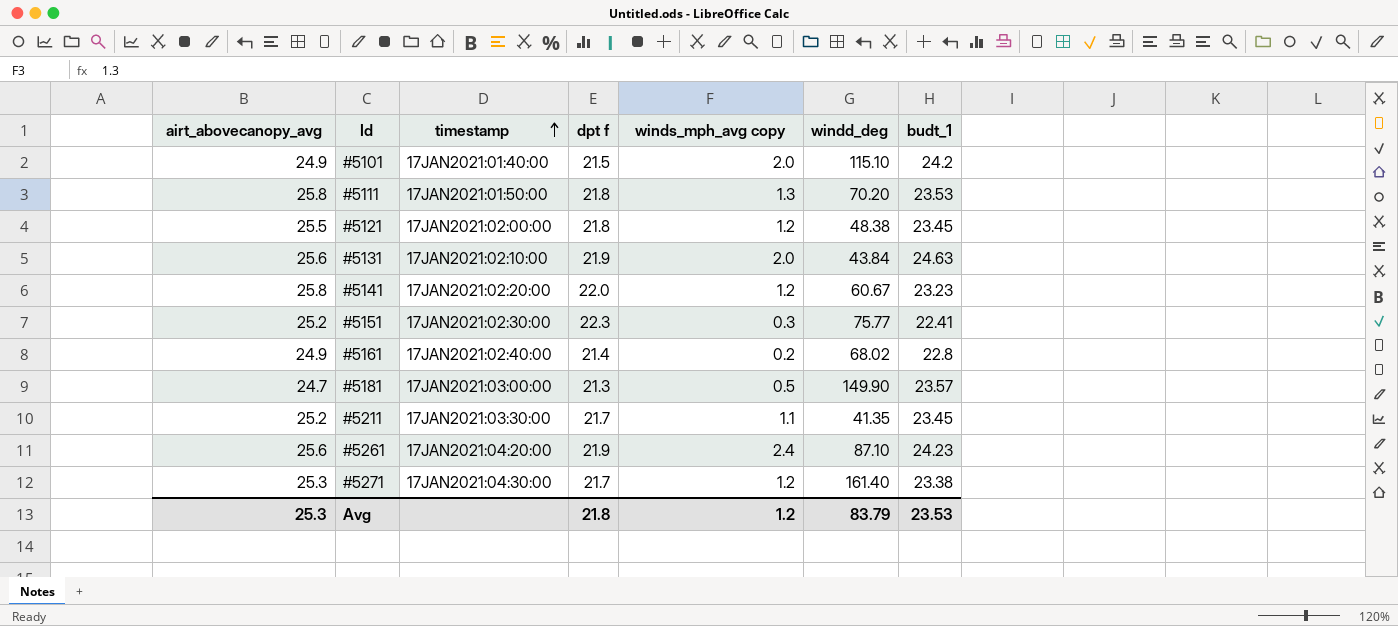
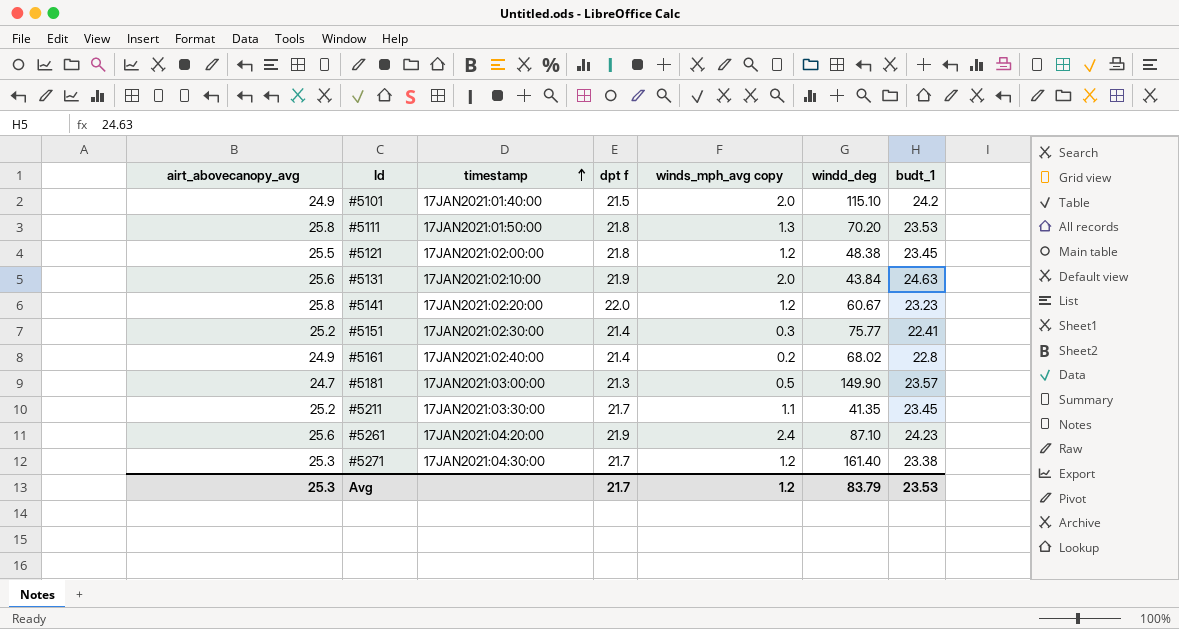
#5151 | dpt f: 22.3 -> 21.4
Avg | dpt f: 21.8 -> 21.7

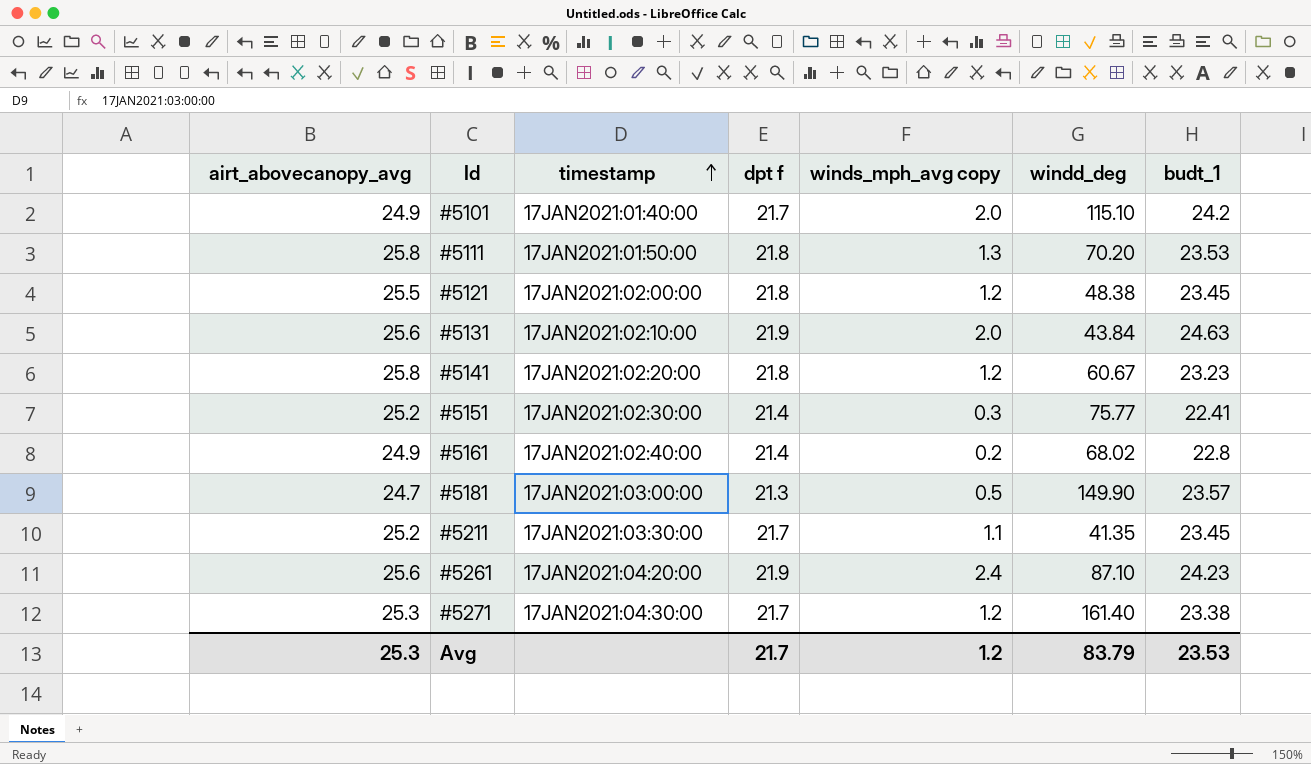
#5101 | dpt f: 21.5 -> 21.7
#5141 | dpt f: 22.0 -> 21.8

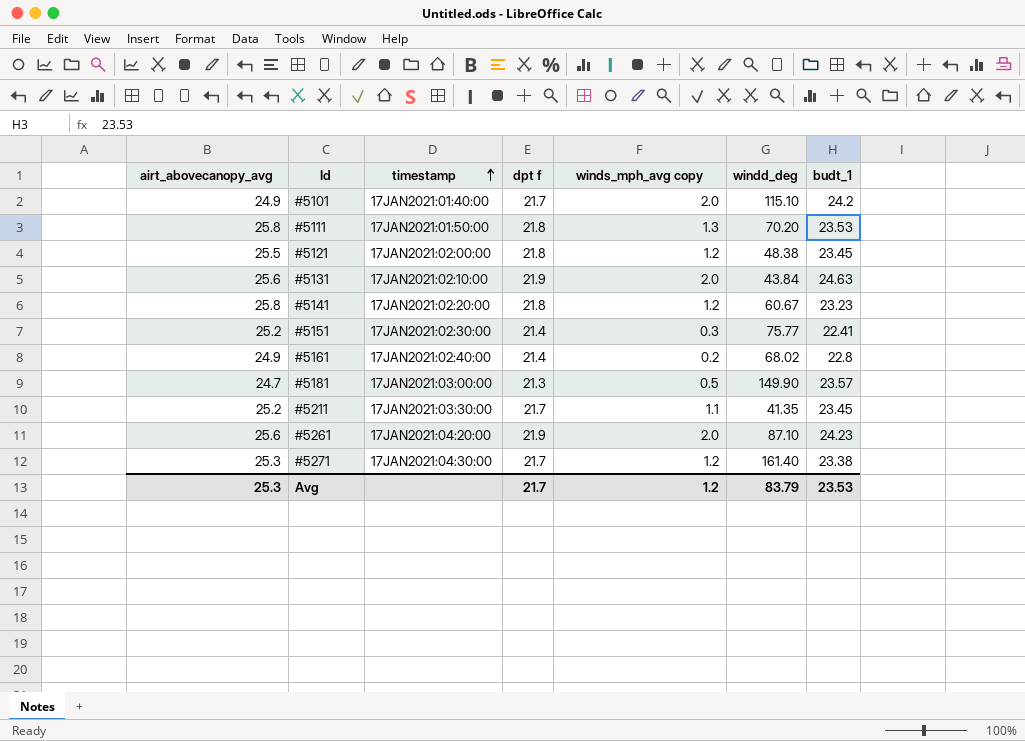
#5261 | winds_mph_avg copy: 2.4 -> 2.0

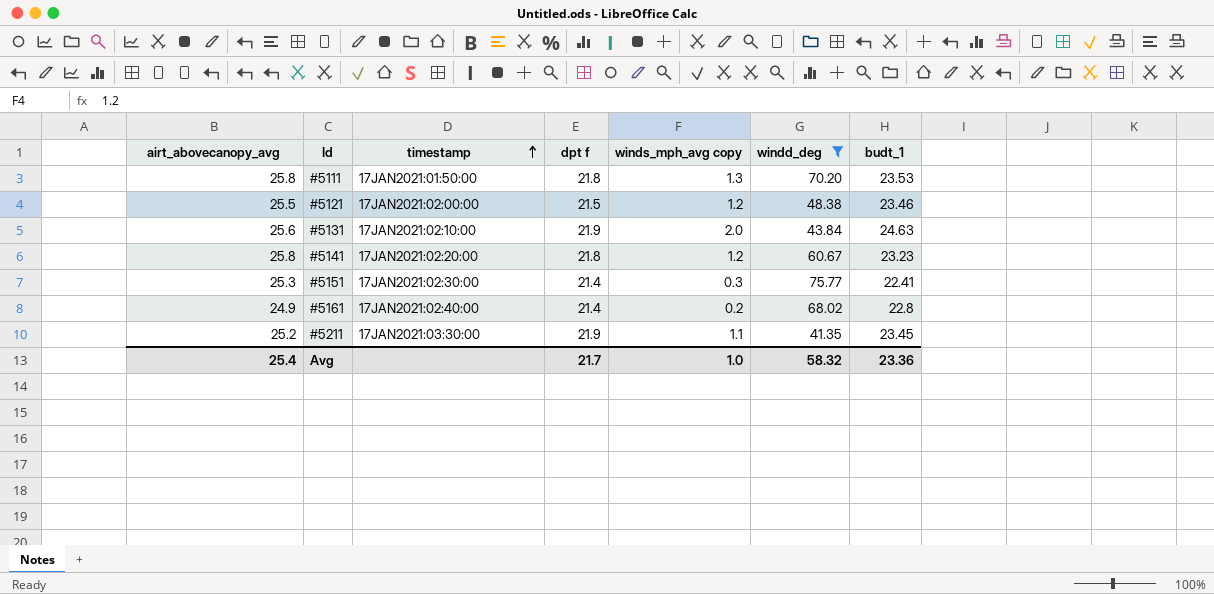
filter: none -> windd_deg <= 75.77
#5121 | dpt f: 21.8 -> 21.5
#5121 | budt_1: 23.45 -> 23.46
#5151 | airt_abovecanopy_avg: 25.2 -> 25.3
#5211 | dpt f: 21.7 -> 21.9
Avg | airt_abovecanopy_avg: 25.3 -> 25.4
Avg | winds_mph_avg copy: 1.2 -> 1.0
Avg | windd_deg: 83.79 -> 58.32
Avg | budt_1: 23.53 -> 23.36

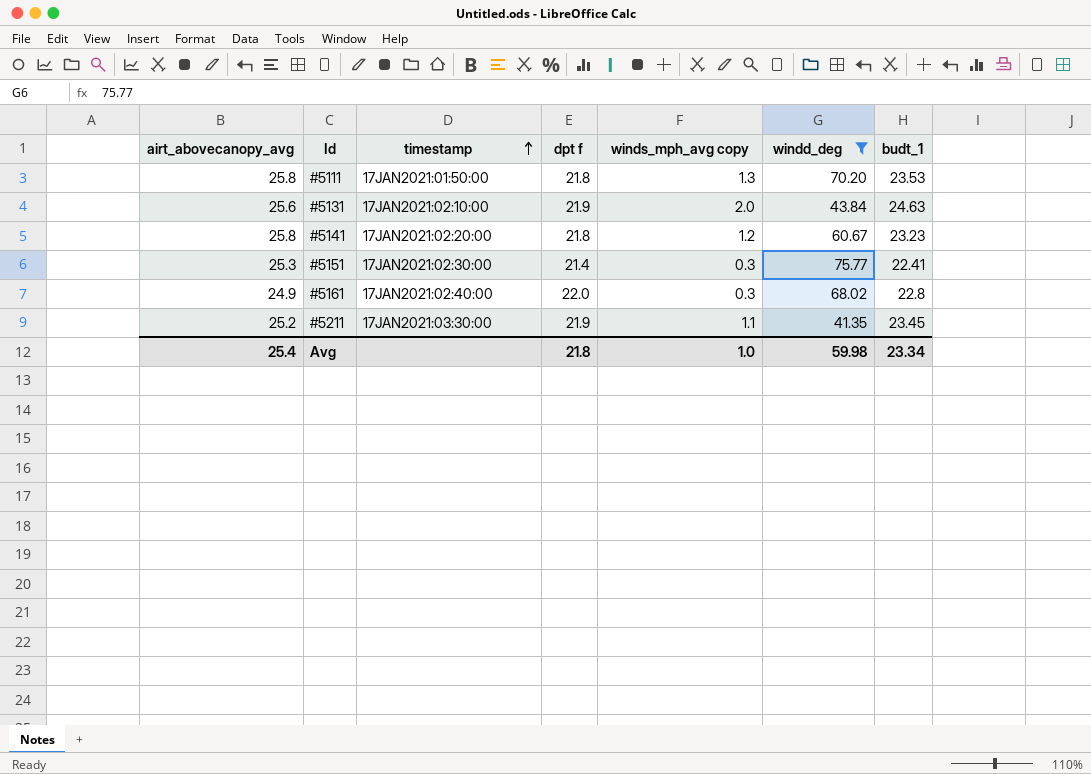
row #5121: 25.5 | 17JAN2021:02:00:00 | 21.5 | 1.2 | 48.38 | 23.46 -> none
#5161 | dpt f: 21.4 -> 22.0
#5161 | winds_mph_avg copy: 0.2 -> 0.3
Avg | dpt f: 21.7 -> 21.8
Avg | windd_deg: 58.32 -> 59.98
Avg | budt_1: 23.36 -> 23.34

